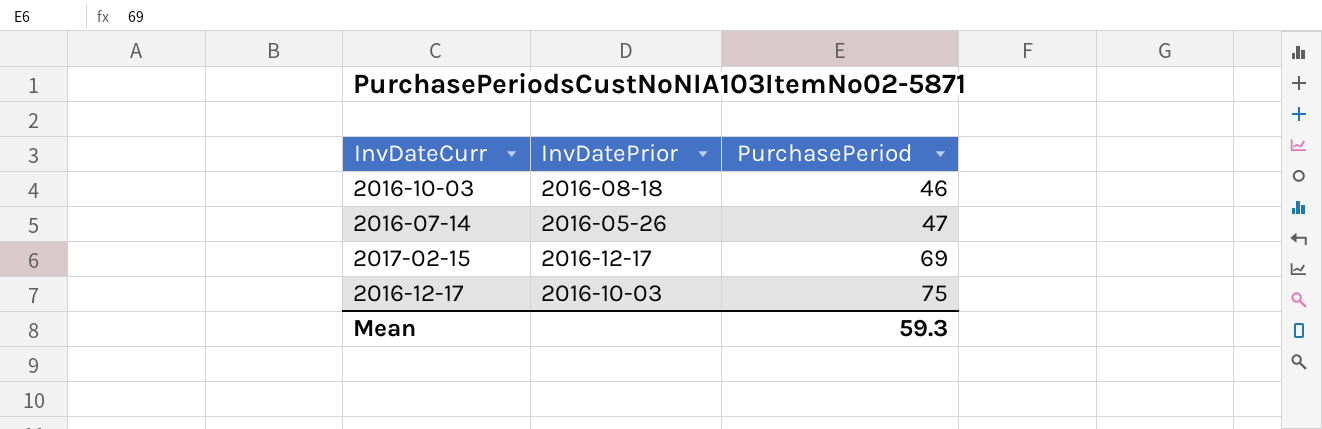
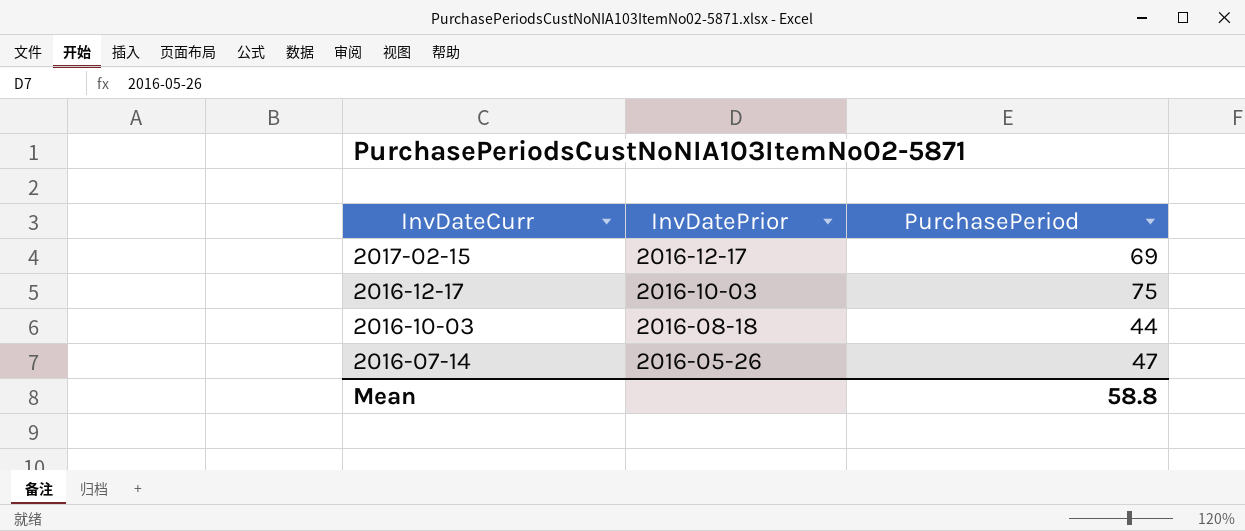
row order: PurchasePeriod ascending -> InvDateCurr descending
2016-10-03 | PurchasePeriod: 46 -> 44
Mean | PurchasePeriod: 59.3 -> 58.8

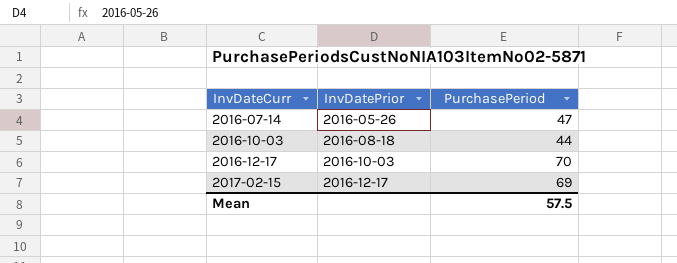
row order: InvDateCurr descending -> InvDateCurr ascending
2016-12-17 | PurchasePeriod: 75 -> 70
Mean | PurchasePeriod: 58.8 -> 57.5

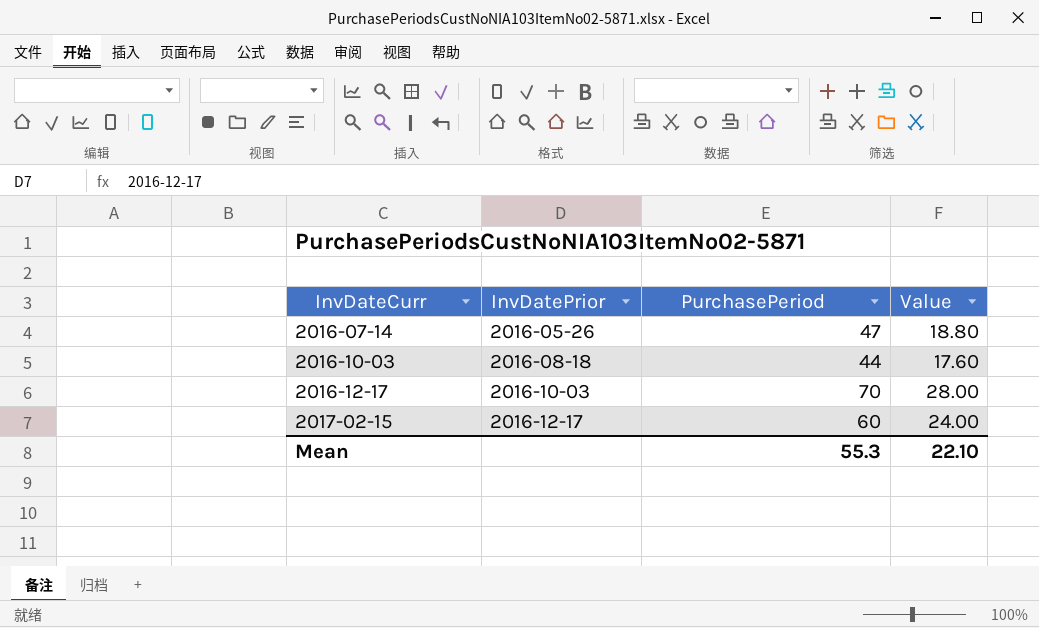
column Value | formula: none -> [PurchasePeriod] * 0.4
2017-02-15 | PurchasePeriod: 69 -> 60
Mean | PurchasePeriod: 57.5 -> 55.3

